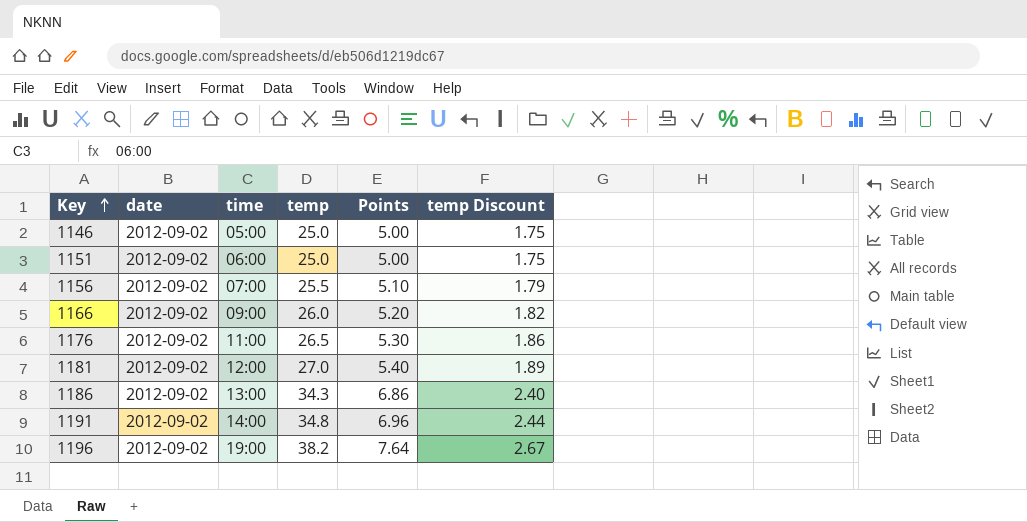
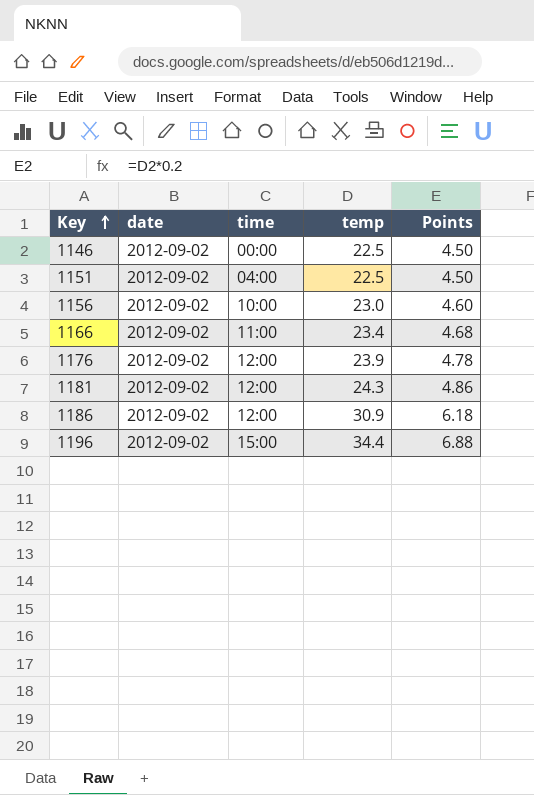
column temp Discount | formula: [temp] * 0.07 -> none
row 1191: 2012-09-02 | 14:00 | 34.8 | 6.96 | 2.44 -> none
1146 | time: 05:00 -> 00:00
1146 | temp: 25.0 -> 22.5
1146 | Points: 5.00 -> 4.50
1151 | time: 06:00 -> 04:00
1151 | temp: 25.0 -> 22.5
1151 | Points: 5.00 -> 4.50
1156 | time: 07:00 -> 10:00
1156 | temp: 25.5 -> 23.0
1156 | Points: 5.10 -> 4.60
1166 | time: 09:00 -> 11:00
1166 | temp: 26.0 -> 23.4
1166 | Points: 5.20 -> 4.68
1176 | time: 11:00 -> 12:00
1176 | temp: 26.5 -> 23.9
1176 | Points: 5.30 -> 4.78
1181 | temp: 27.0 -> 24.3
1181 | Points: 5.40 -> 4.86
1186 | time: 13:00 -> 12:00
1186 | temp: 34.3 -> 30.9
1186 | Points: 6.86 -> 6.18
1196 | time: 19:00 -> 15:00
1196 | temp: 38.2 -> 34.4
1196 | Points: 7.64 -> 6.88

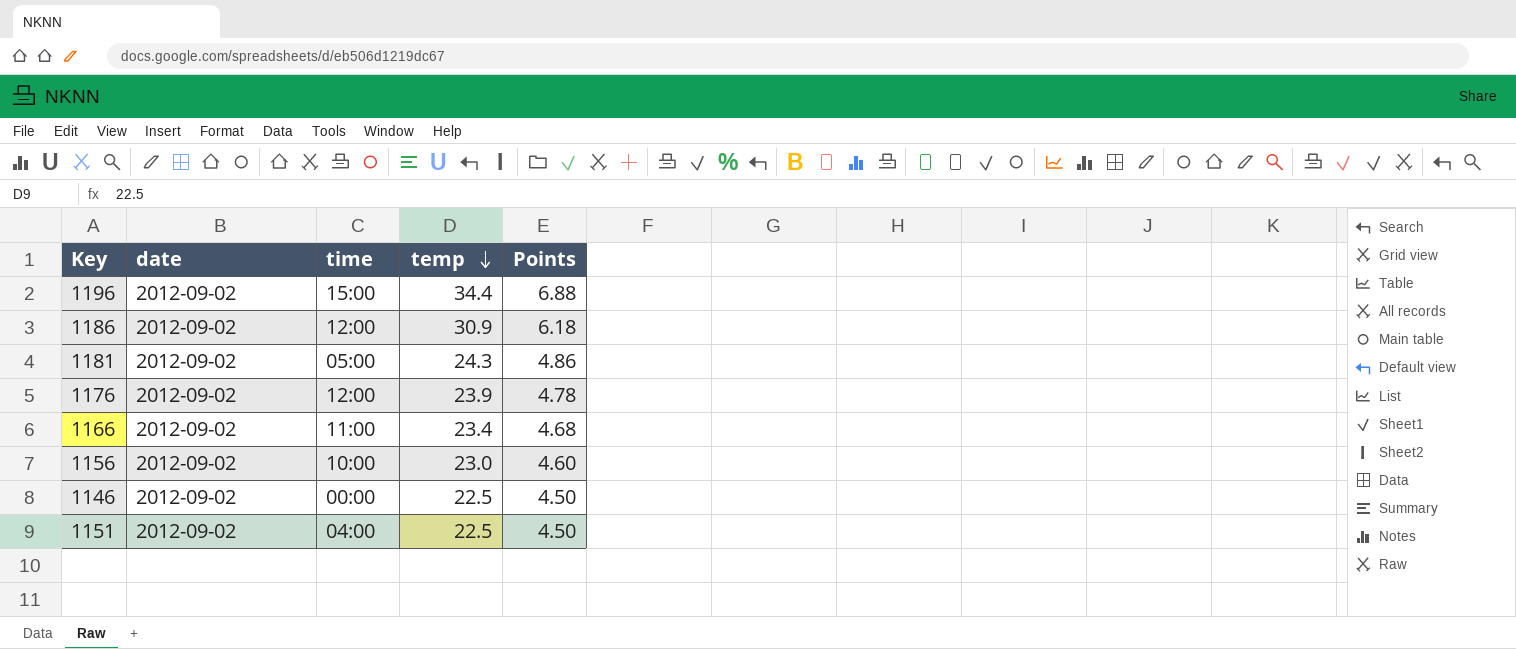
row order: Key ascending -> temp descending
1181 | time: 12:00 -> 05:00

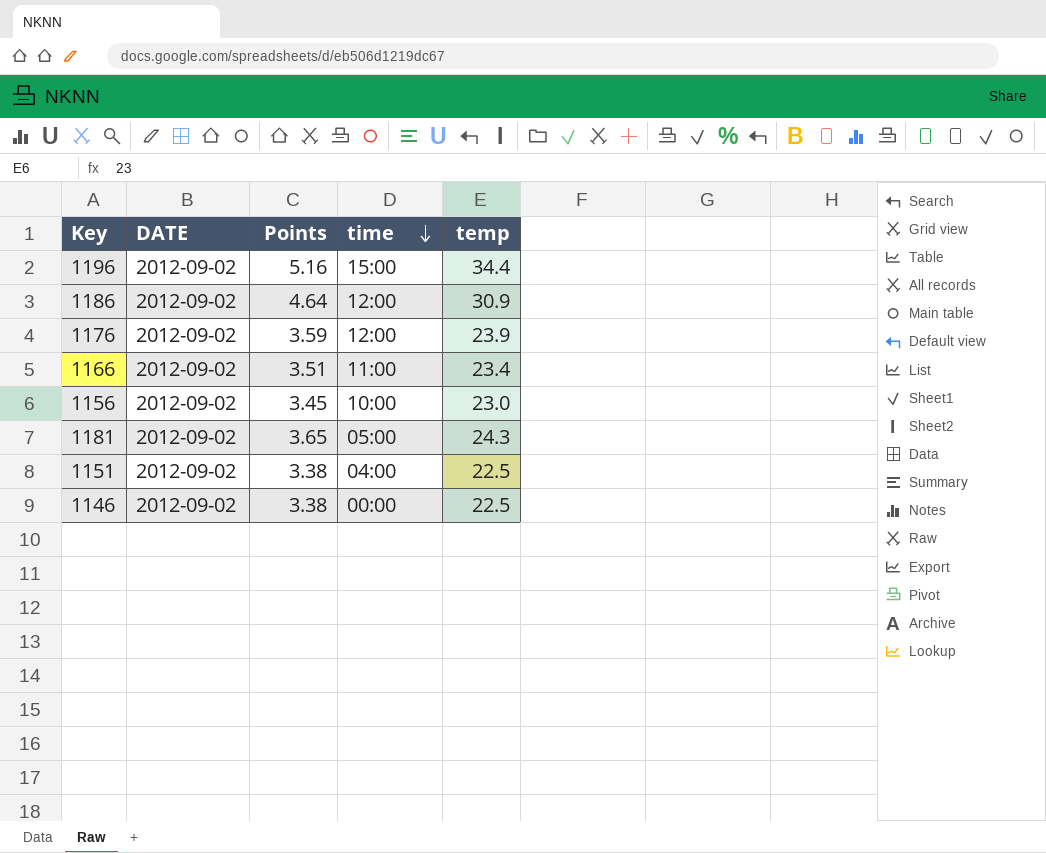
row order: temp descending -> time descending
column name: date -> DATE
column Points | formula: [temp] * 0.2 -> [temp] * 0.15
column Points | position: 5 -> 3

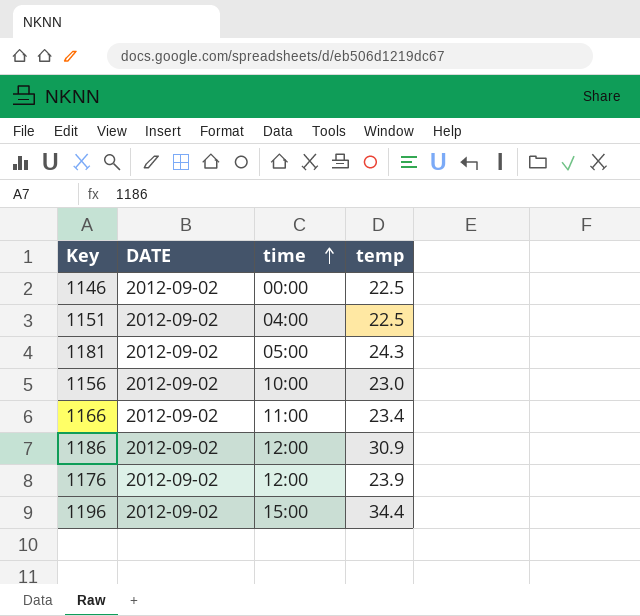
row order: time descending -> time ascending
column Points | formula: [temp] * 0.15 -> none

